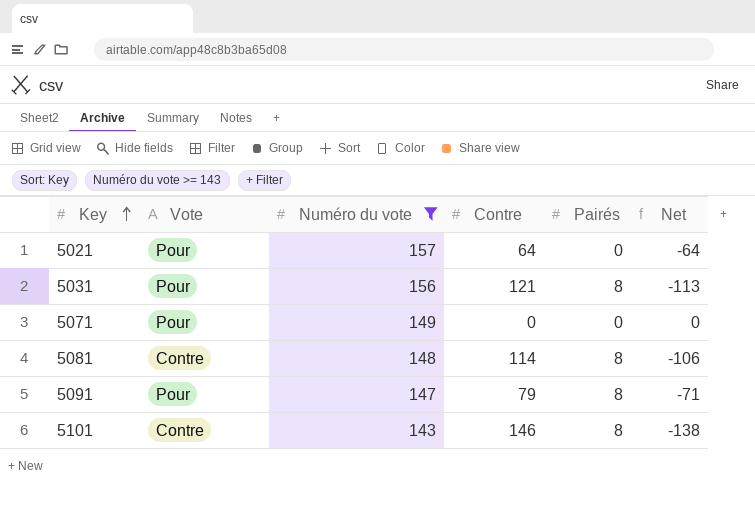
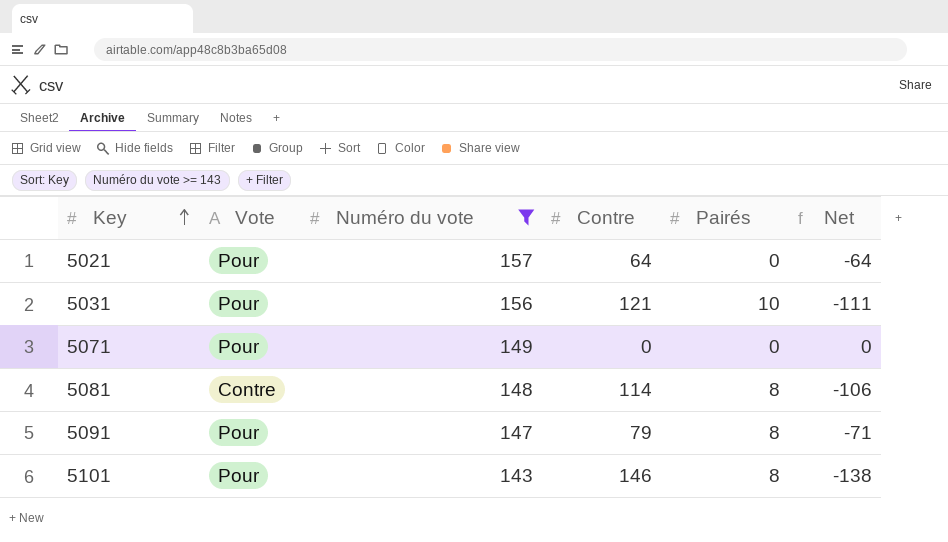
5031 | Pairés: 8 -> 10
5031 | Net: -113 -> -111
5101 | Vote: Contre -> Pour

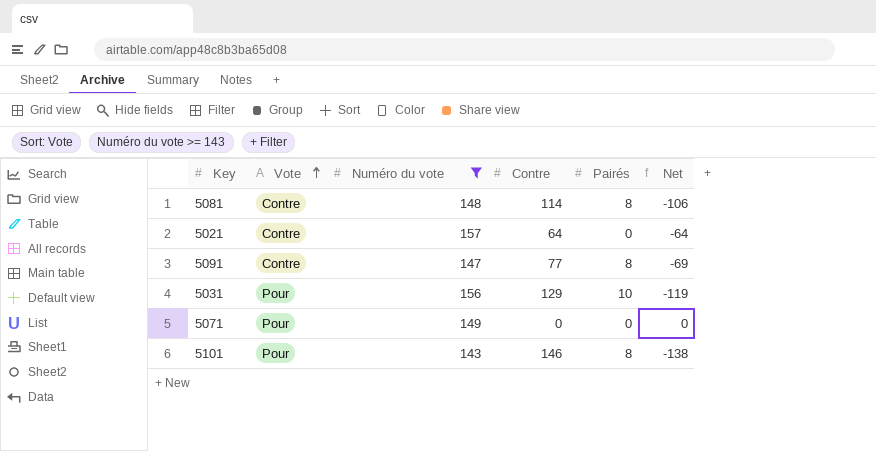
row order: Key ascending -> Vote ascending
5021 | Vote: Pour -> Contre
5091 | Vote: Pour -> Contre
5091 | Contre: 79 -> 77
5091 | Net: -71 -> -69
5031 | Contre: 121 -> 129
5031 | Net: -111 -> -119

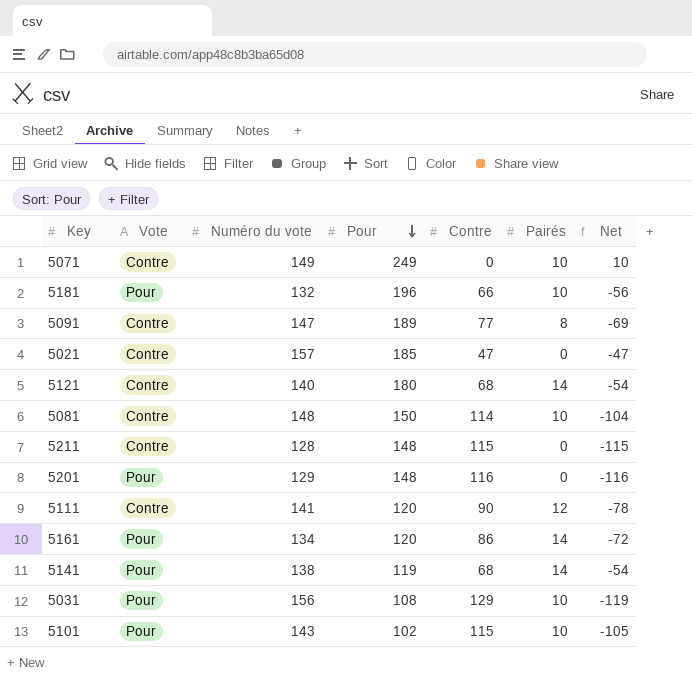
filter: Numéro du vote >= 143 -> none
row order: Vote ascending -> Pour descending
column Pour | position: none -> 4
5071 | Vote: Pour -> Contre
5071 | Pairés: 0 -> 10
5071 | Net: 0 -> 10
5021 | Contre: 64 -> 47
5021 | Net: -64 -> -47
5081 | Pairés: 8 -> 10
5081 | Net: -106 -> -104
5101 | Contre: 146 -> 115
5101 | Pairés: 8 -> 10
5101 | Net: -138 -> -105

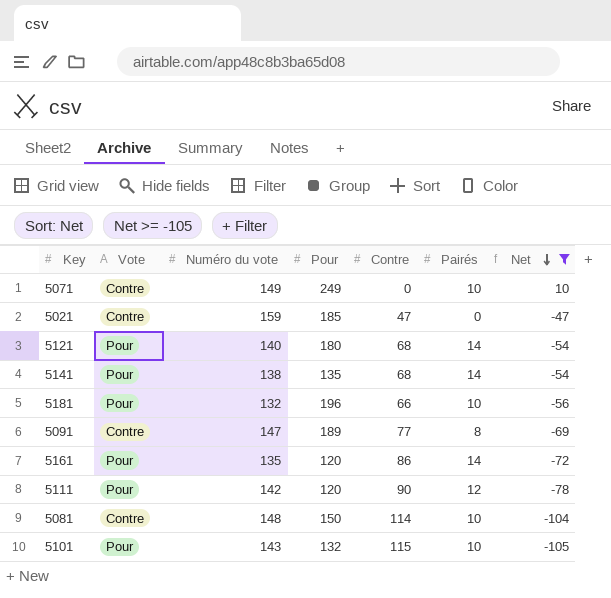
filter: none -> Net >= -105
row order: Pour descending -> Net descending
5021 | Numéro du vote: 157 -> 159
5121 | Vote: Contre -> Pour
5141 | Pour: 119 -> 135
5161 | Numéro du vote: 134 -> 135
5111 | Vote: Contre -> Pour
5111 | Numéro du vote: 141 -> 142
5101 | Pour: 102 -> 132

